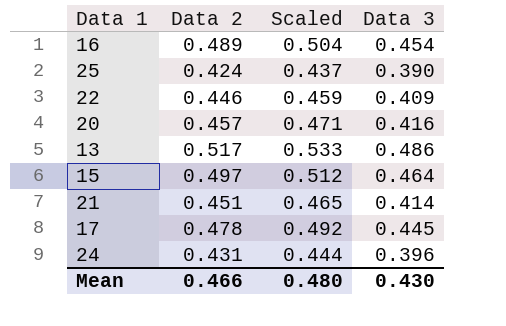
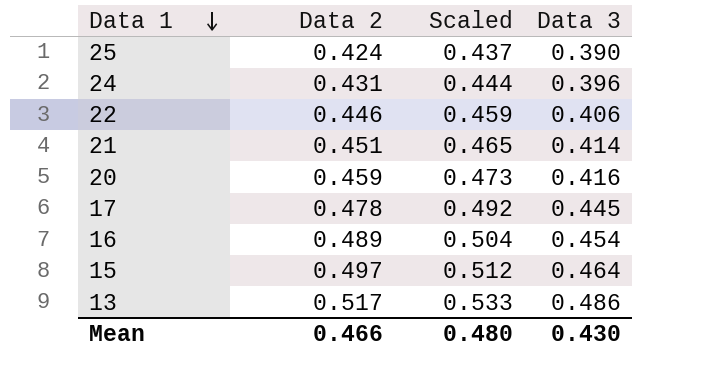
row order: none -> Data 1 descending
22 | Data 3: 0.409 -> 0.406
20 | Data 2: 0.457 -> 0.459
20 | Scaled: 0.471 -> 0.473

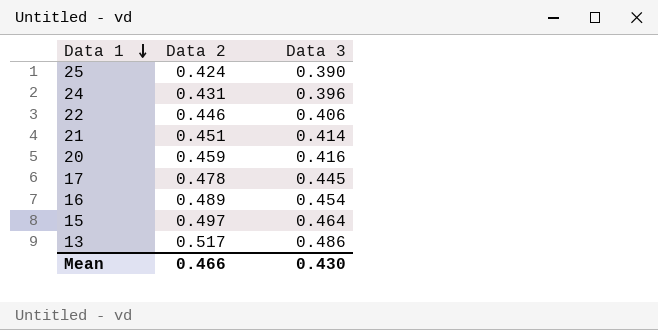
column Scaled | formula: [Data 2] * 1.03 -> none

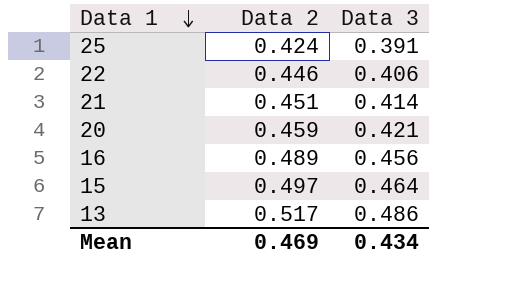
row 24: 0.431 | 0.396 -> none
row 17: 0.478 | 0.445 -> none
25 | Data 3: 0.390 -> 0.391
20 | Data 3: 0.416 -> 0.421
16 | Data 3: 0.454 -> 0.456
Mean | Data 2: 0.466 -> 0.469
Mean | Data 3: 0.430 -> 0.434

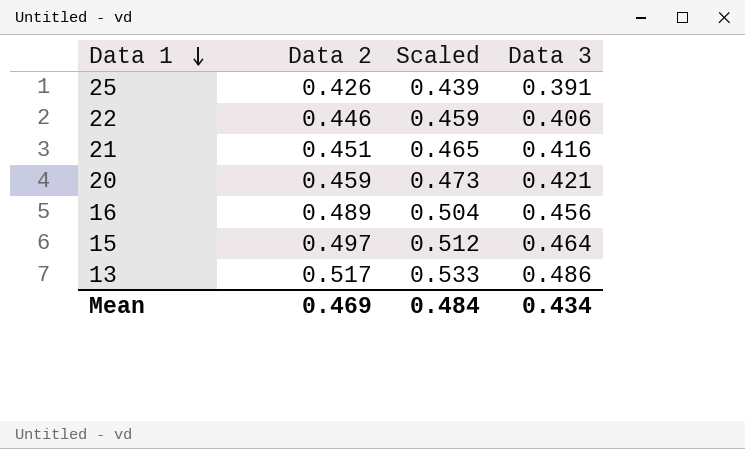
column Scaled | formula: none -> [Data 2] * 1.03
25 | Data 2: 0.424 -> 0.426
21 | Data 3: 0.414 -> 0.416

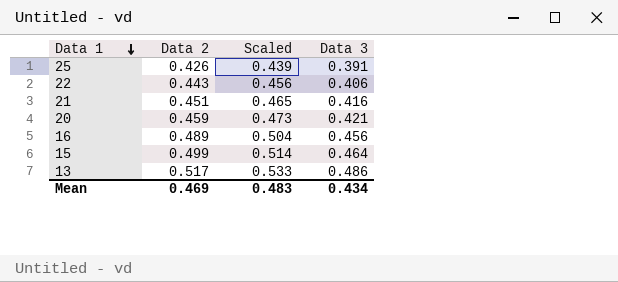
22 | Data 2: 0.446 -> 0.443
22 | Scaled: 0.459 -> 0.456
15 | Data 2: 0.497 -> 0.499
15 | Scaled: 0.512 -> 0.514
Mean | Scaled: 0.484 -> 0.483

